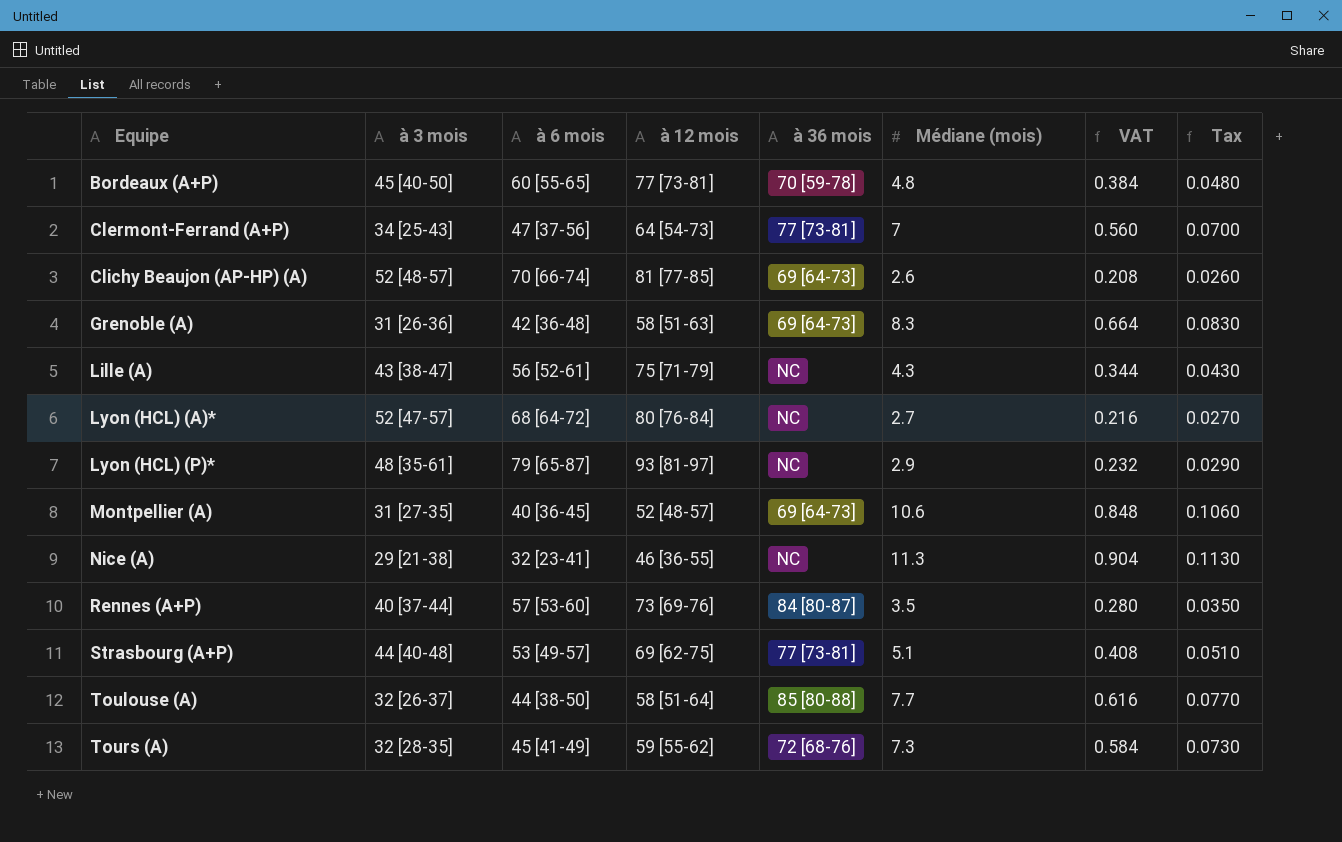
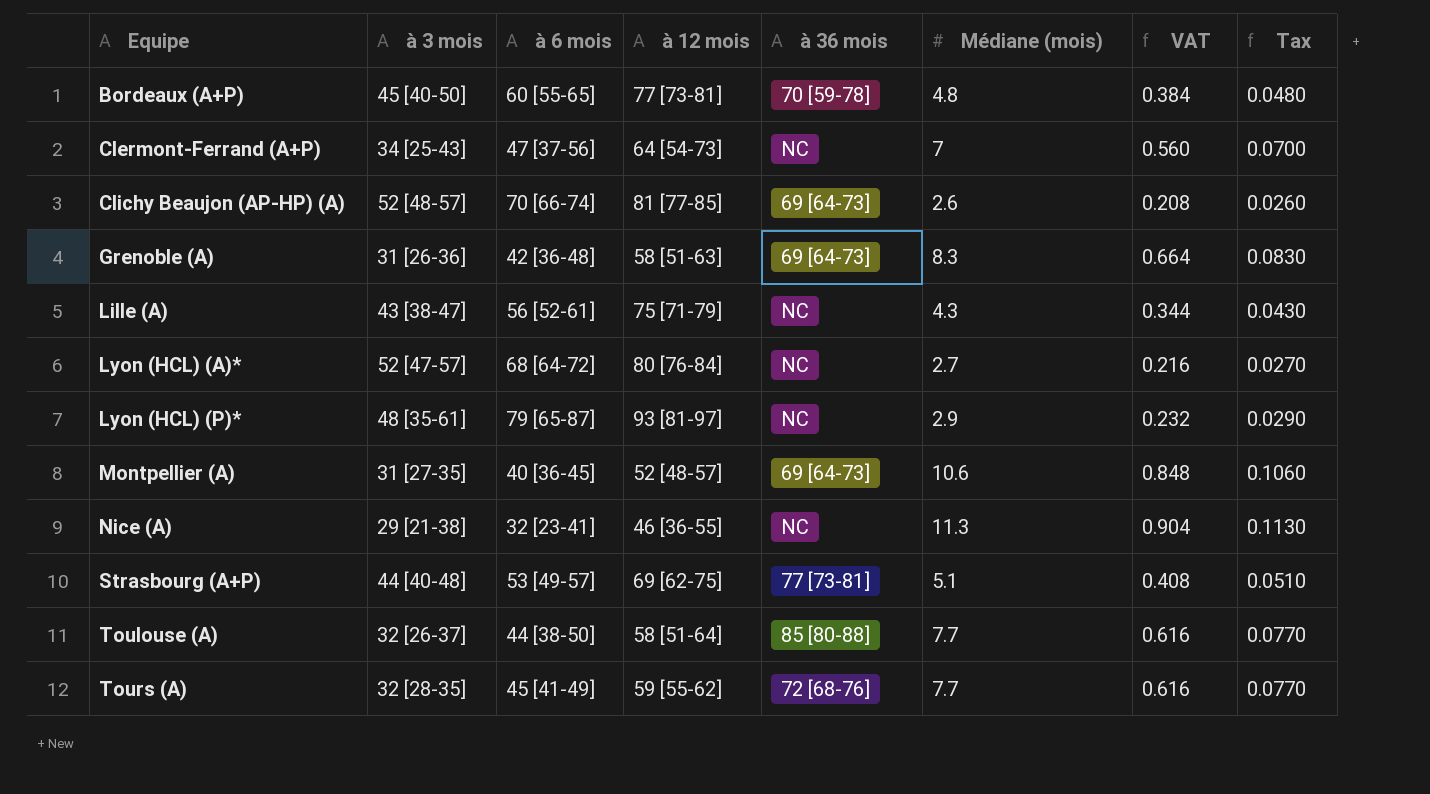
row Rennes (A+P): 40 [37-44] | 57 [53-60] | 73 [69-76] | 84 [80-87] | 3.5 | 0.280 | 0.0350 -> none
Clermont-Ferrand (A+P) | à 36 mois: 77 [73-81] -> NC
Tours (A) | Médiane (mois): 7.3 -> 7.7
Tours (A) | VAT: 0.584 -> 0.616
Tours (A) | Tax: 0.0730 -> 0.0770

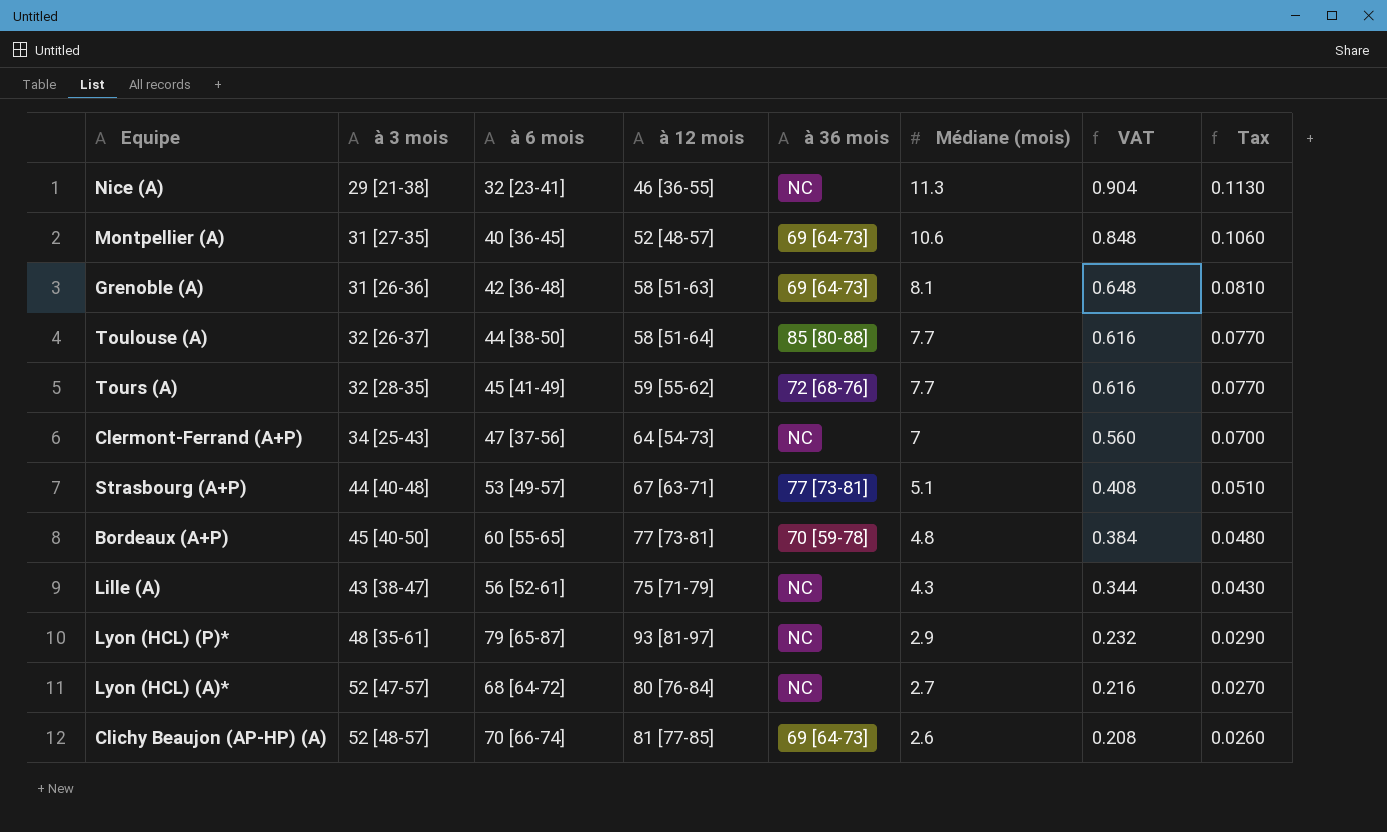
row order: Equipe ascending -> Médiane (mois) descending
Grenoble (A) | Médiane (mois): 8.3 -> 8.1
Grenoble (A) | VAT: 0.664 -> 0.648
Grenoble (A) | Tax: 0.0830 -> 0.0810
Strasbourg (A+P) | à 12 mois: 69 [62-75] -> 67 [63-71]

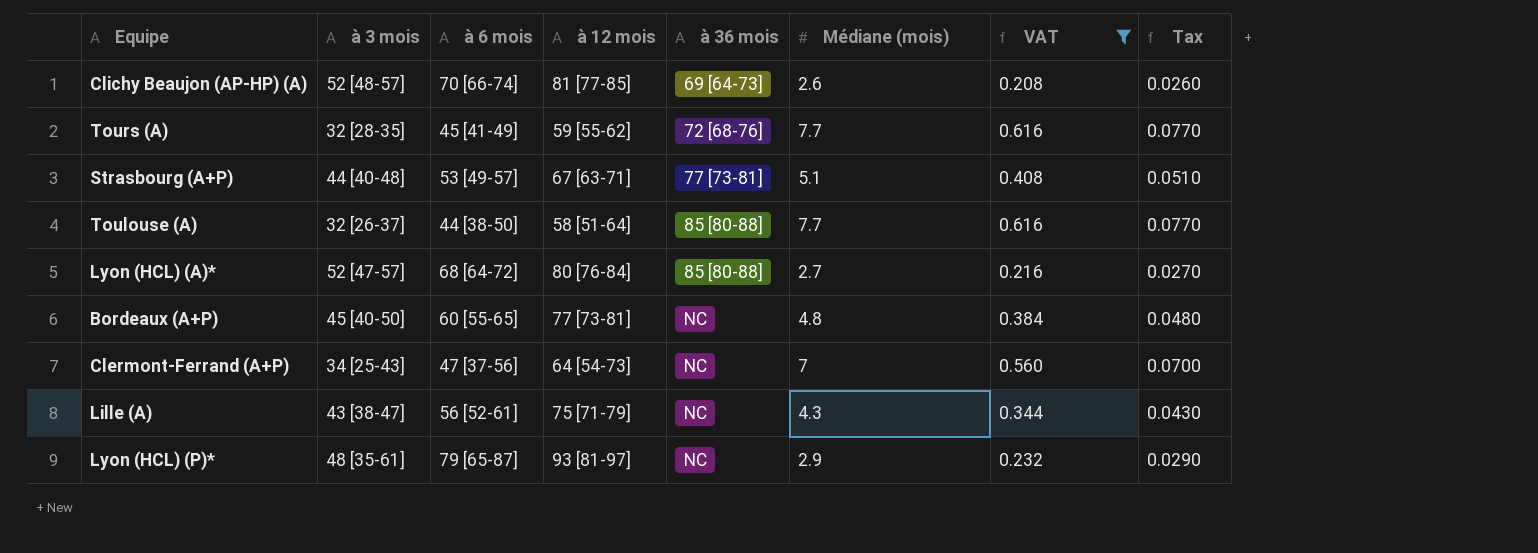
filter: none -> VAT <= 0.616
row order: Médiane (mois) descending -> à 36 mois ascending
Lyon (HCL) (A)* | à 36 mois: NC -> 85 [80-88]
Bordeaux (A+P) | à 36 mois: 70 [59-78] -> NC

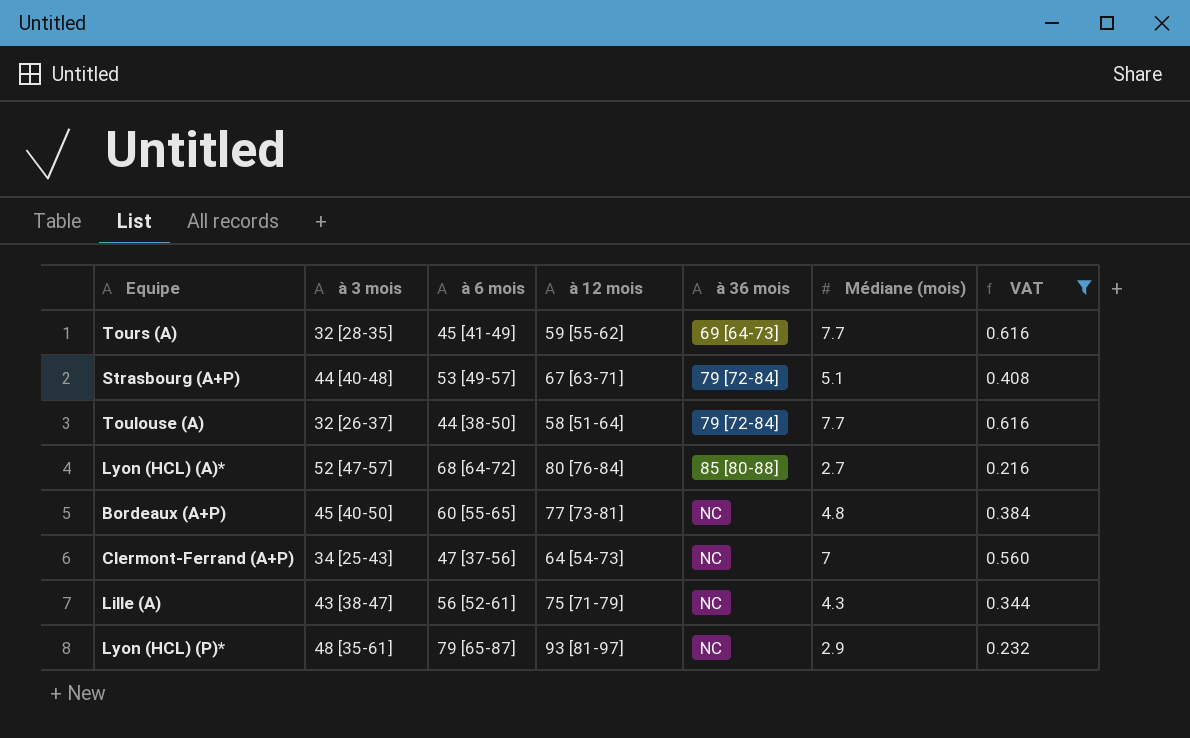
column Tax | formula: [Médiane (mois)] * 0.01 -> none
row Clichy Beaujon (AP-HP) (A): 52 [48-57] | 70 [66-74] | 81 [77-85] | 69 [64-73] | 2.6 | 0.208 | 0.0260 -> none
Tours (A) | à 36 mois: 72 [68-76] -> 69 [64-73]
Strasbourg (A+P) | à 36 mois: 77 [73-81] -> 79 [72-84]
Toulouse (A) | à 36 mois: 85 [80-88] -> 79 [72-84]

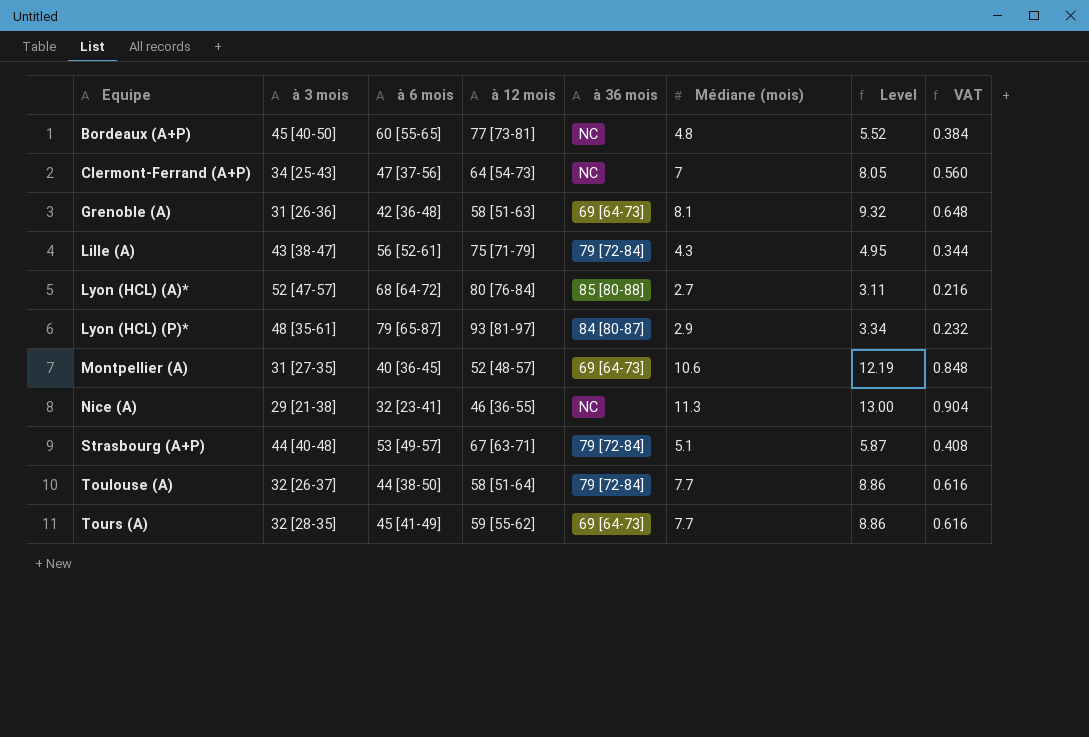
filter: VAT <= 0.616 -> none
row order: à 36 mois ascending -> Equipe ascending
column Level | formula: none -> [Médiane (mois)] * 1.15
Lille (A) | à 36 mois: NC -> 79 [72-84]
Lyon (HCL) (P)* | à 36 mois: NC -> 84 [80-87]

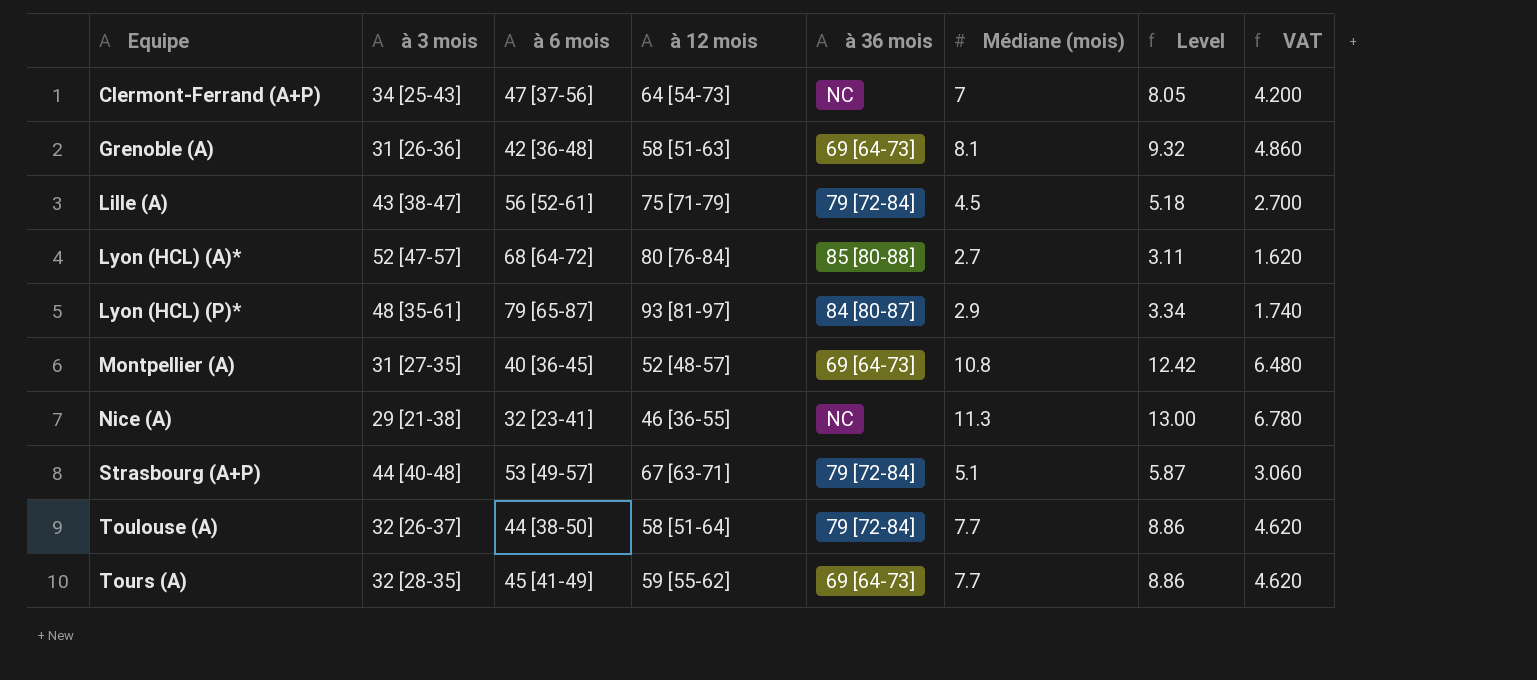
column VAT | formula: [Médiane (mois)] * 0.08 -> [Médiane (mois)] * 0.6
row Bordeaux (A+P): 45 [40-50] | 60 [55-65] | 77 [73-81] | NC | 4.8 | 5.52 | 0.384 -> none
Lille (A) | Médiane (mois): 4.3 -> 4.5
Lille (A) | Level: 4.95 -> 5.18
Montpellier (A) | Médiane (mois): 10.6 -> 10.8
Montpellier (A) | Level: 12.19 -> 12.42

